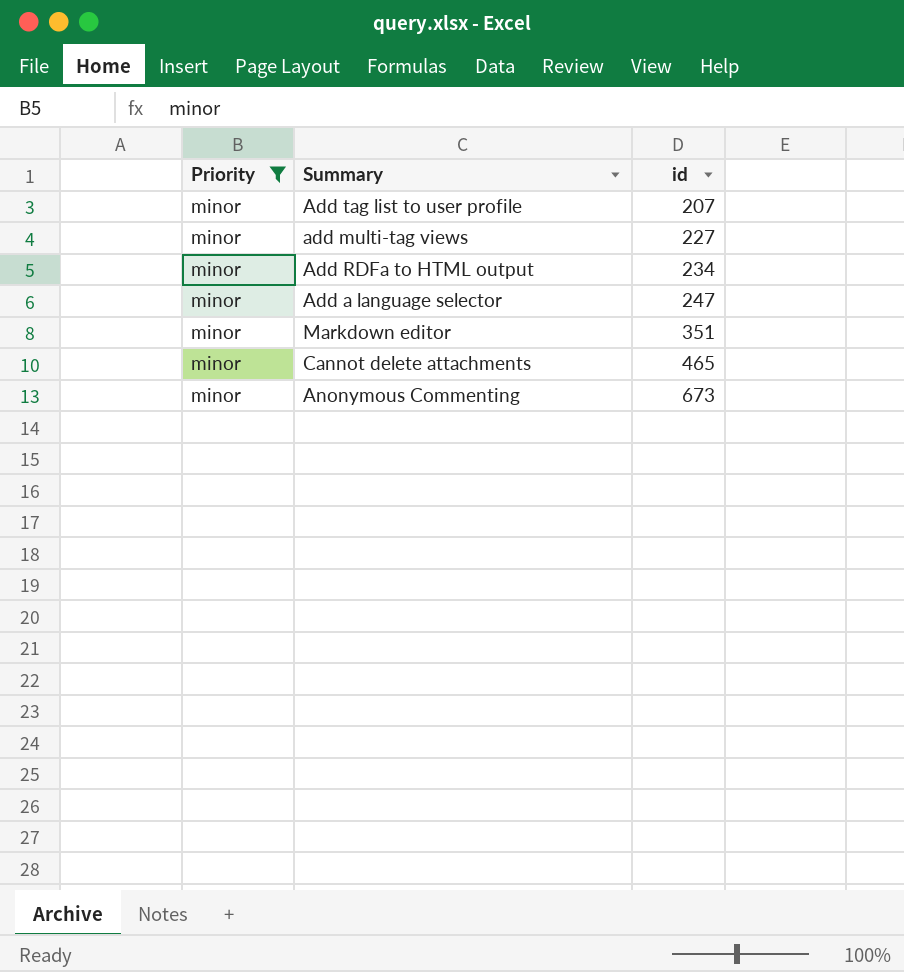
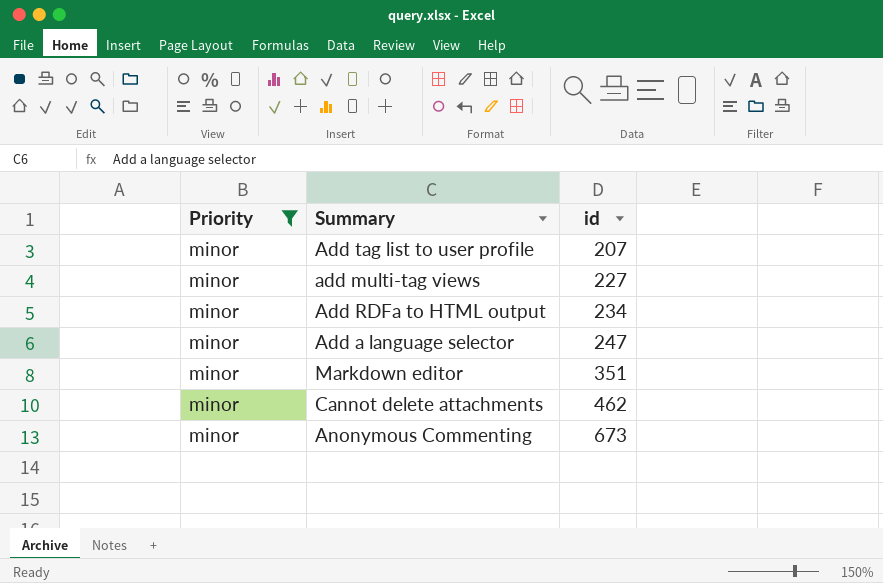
Cannot delete attachments | id: 465 -> 462

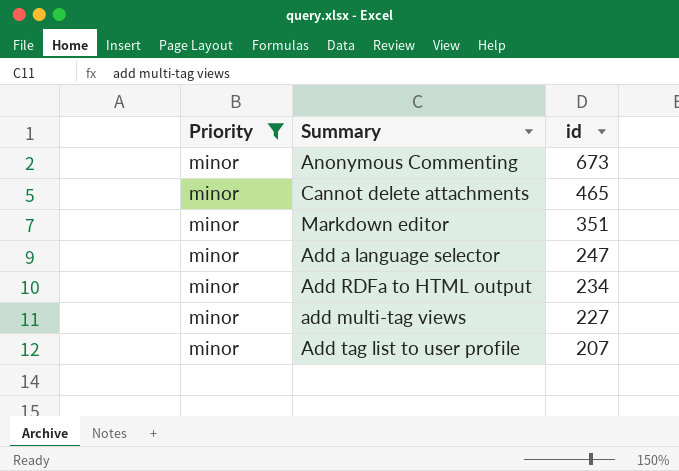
row order: id ascending -> id descending
Cannot delete attachments | id: 462 -> 465

